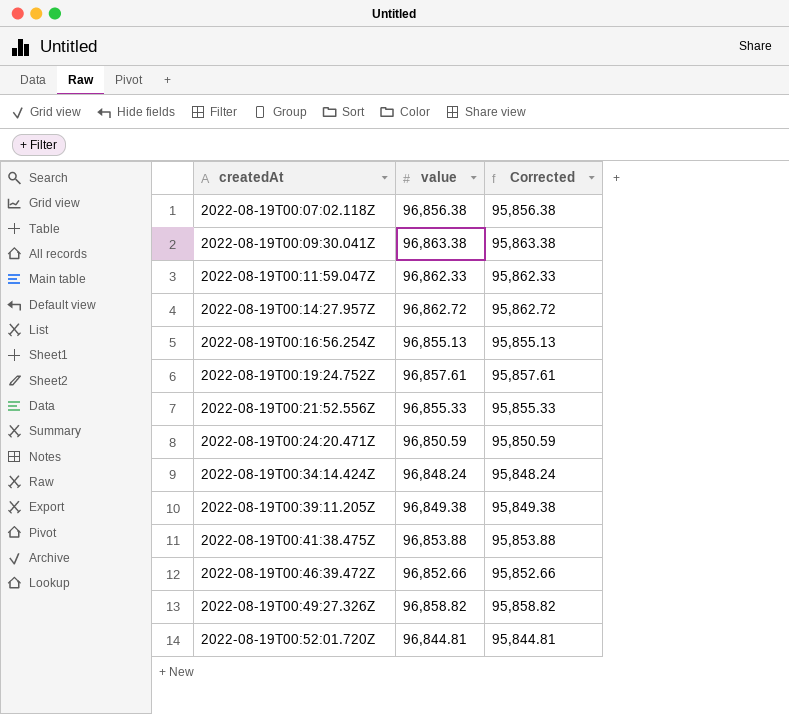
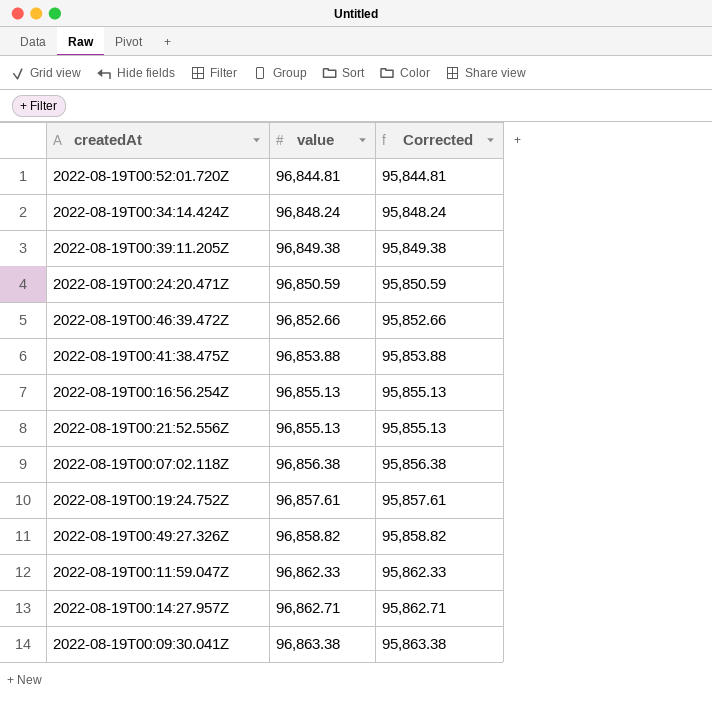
row order: createdAt ascending -> value ascending
2022-08-19T00:21:52.556Z | value: 96,855.33 -> 96,855.13
2022-08-19T00:21:52.556Z | Corrected: 95,855.33 -> 95,855.13
2022-08-19T00:14:27.957Z | value: 96,862.72 -> 96,862.71
2022-08-19T00:14:27.957Z | Corrected: 95,862.72 -> 95,862.71

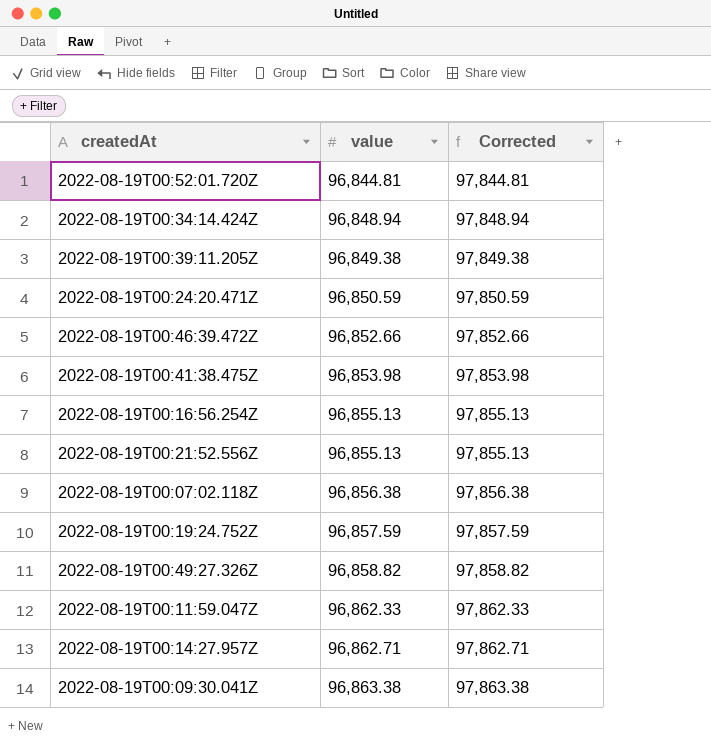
column Corrected | formula: [value] - 1000 -> [value] + 1000
2022-08-19T00:34:14.424Z | value: 96,848.24 -> 96,848.94
2022-08-19T00:41:38.475Z | value: 96,853.88 -> 96,853.98
2022-08-19T00:19:24.752Z | value: 96,857.61 -> 96,857.59

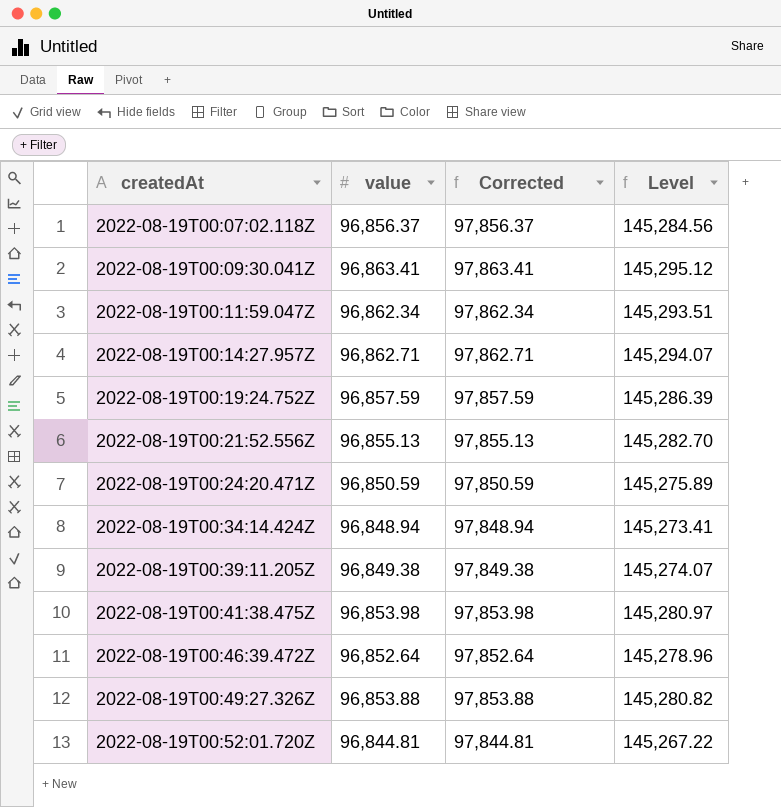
row order: value ascending -> createdAt ascending
column Level | formula: none -> [value] * 1.5
row 2022-08-19T00:16:56.254Z: 96,855.13 | 97,855.13 -> none
2022-08-19T00:07:02.118Z | value: 96,856.38 -> 96,856.37
2022-08-19T00:07:02.118Z | Corrected: 97,856.38 -> 97,856.37
2022-08-19T00:09:30.041Z | value: 96,863.38 -> 96,863.41
2022-08-19T00:09:30.041Z | Corrected: 97,863.38 -> 97,863.41
2022-08-19T00:11:59.047Z | value: 96,862.33 -> 96,862.34
2022-08-19T00:11:59.047Z | Corrected: 97,862.33 -> 97,862.34
2022-08-19T00:46:39.472Z | value: 96,852.66 -> 96,852.64
2022-08-19T00:46:39.472Z | Corrected: 97,852.66 -> 97,852.64
2022-08-19T00:49:27.326Z | value: 96,858.82 -> 96,853.88
2022-08-19T00:49:27.326Z | Corrected: 97,858.82 -> 97,853.88

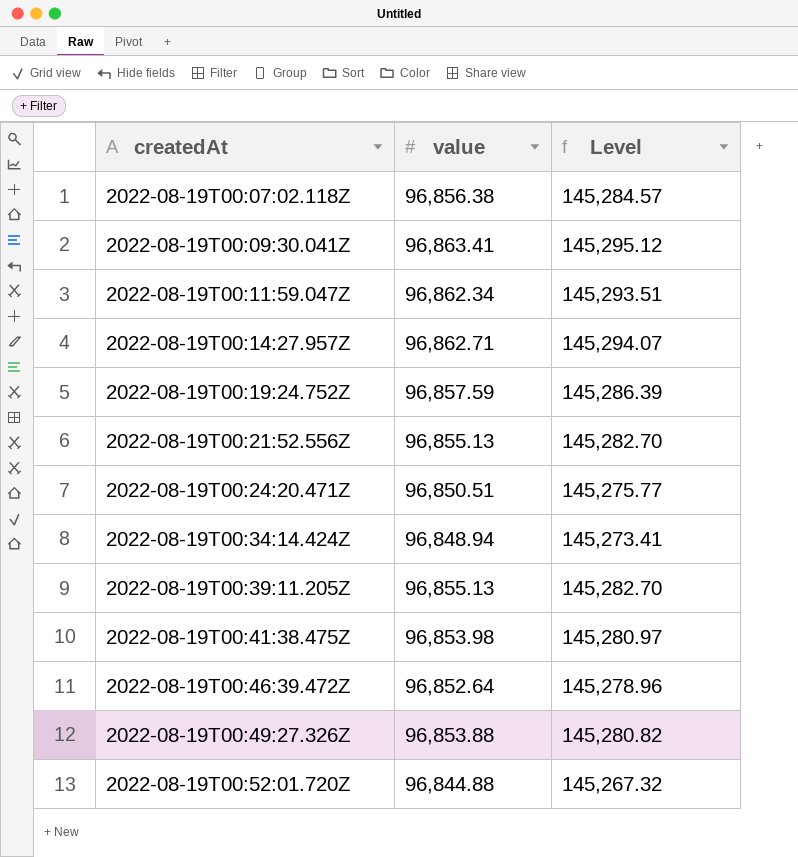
column Corrected | formula: [value] + 1000 -> none
2022-08-19T00:07:02.118Z | value: 96,856.37 -> 96,856.38
2022-08-19T00:07:02.118Z | Level: 145,284.56 -> 145,284.57
2022-08-19T00:24:20.471Z | value: 96,850.59 -> 96,850.51
2022-08-19T00:24:20.471Z | Level: 145,275.89 -> 145,275.77
2022-08-19T00:39:11.205Z | value: 96,849.38 -> 96,855.13
2022-08-19T00:39:11.205Z | Level: 145,274.07 -> 145,282.70
2022-08-19T00:52:01.720Z | value: 96,844.81 -> 96,844.88
2022-08-19T00:52:01.720Z | Level: 145,267.22 -> 145,267.32

